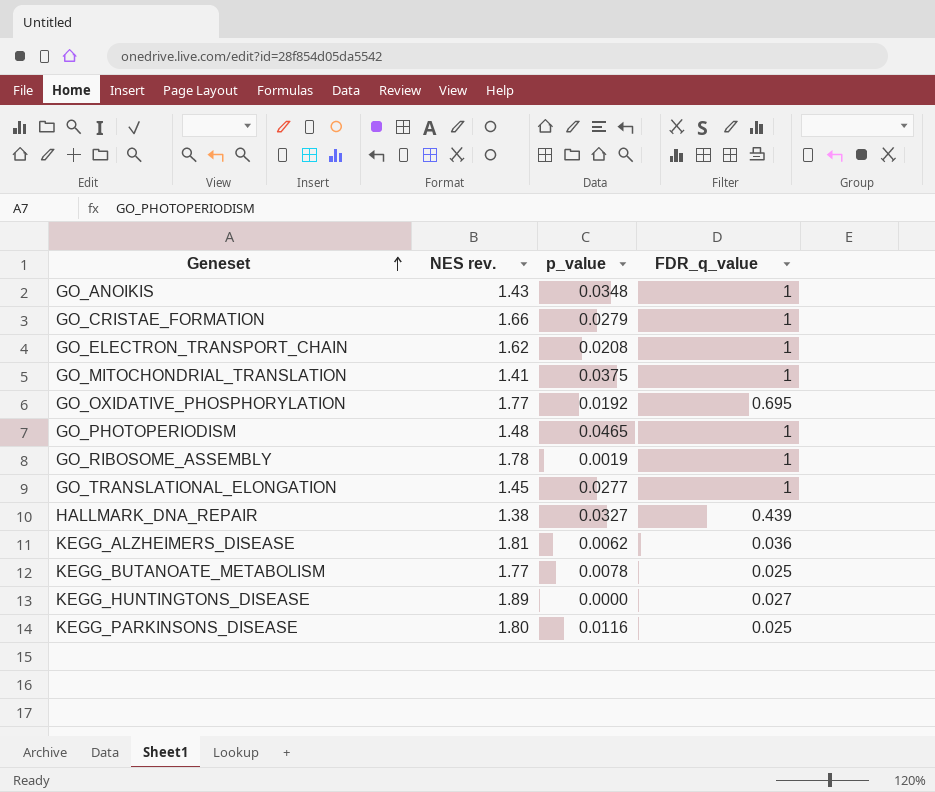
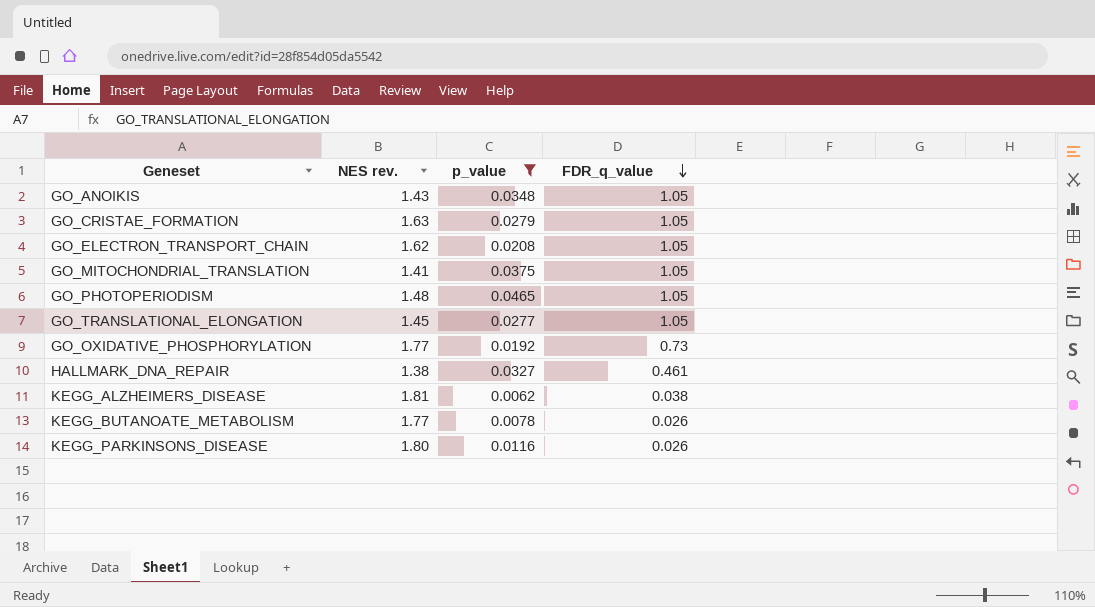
filter: none -> p_value >= 0.0062
row order: Geneset ascending -> FDR_q_value descending
GO_ANOIKIS | FDR_q_value: 1 -> 1.05
GO_CRISTAE_FORMATION | NES rev.: 1.66 -> 1.63
GO_CRISTAE_FORMATION | FDR_q_value: 1 -> 1.05
GO_ELECTRON_TRANSPORT_CHAIN | FDR_q_value: 1 -> 1.05
GO_MITOCHONDRIAL_TRANSLATION | FDR_q_value: 1 -> 1.05
GO_PHOTOPERIODISM | FDR_q_value: 1 -> 1.05
GO_TRANSLATIONAL_ELONGATION | FDR_q_value: 1 -> 1.05
GO_OXIDATIVE_PHOSPHORYLATION | FDR_q_value: 0.695 -> 0.73
HALLMARK_DNA_REPAIR | FDR_q_value: 0.439 -> 0.461
KEGG_ALZHEIMERS_DISEASE | FDR_q_value: 0.036 -> 0.038
KEGG_BUTANOATE_METABOLISM | FDR_q_value: 0.025 -> 0.026
KEGG_PARKINSONS_DISEASE | FDR_q_value: 0.025 -> 0.026

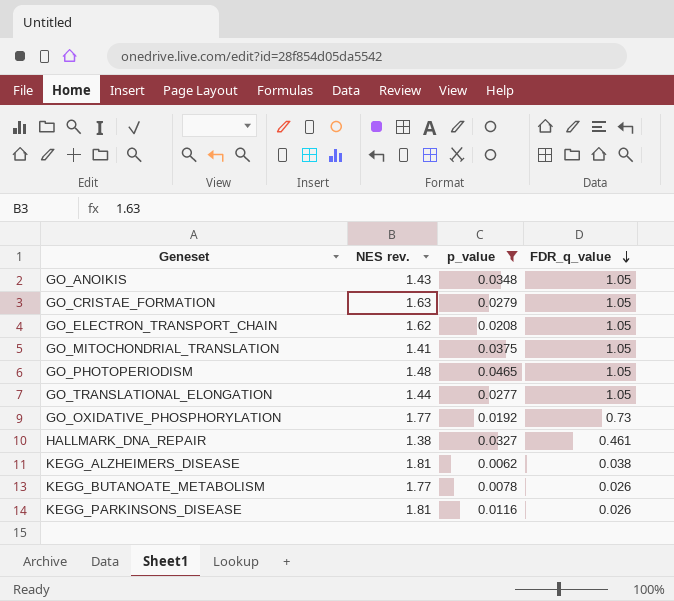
GO_TRANSLATIONAL_ELONGATION | NES rev.: 1.45 -> 1.44
KEGG_PARKINSONS_DISEASE | NES rev.: 1.80 -> 1.81

